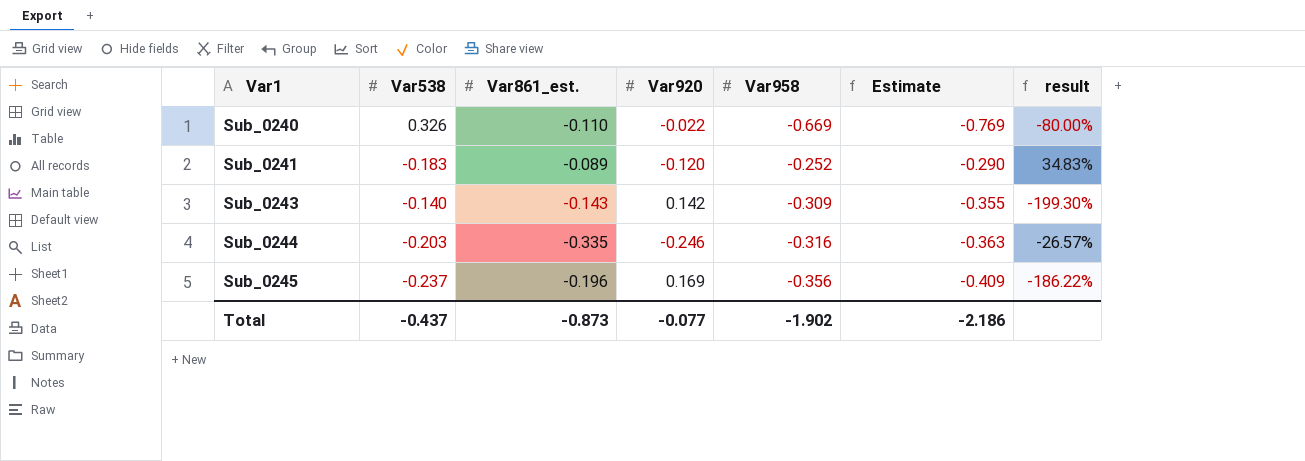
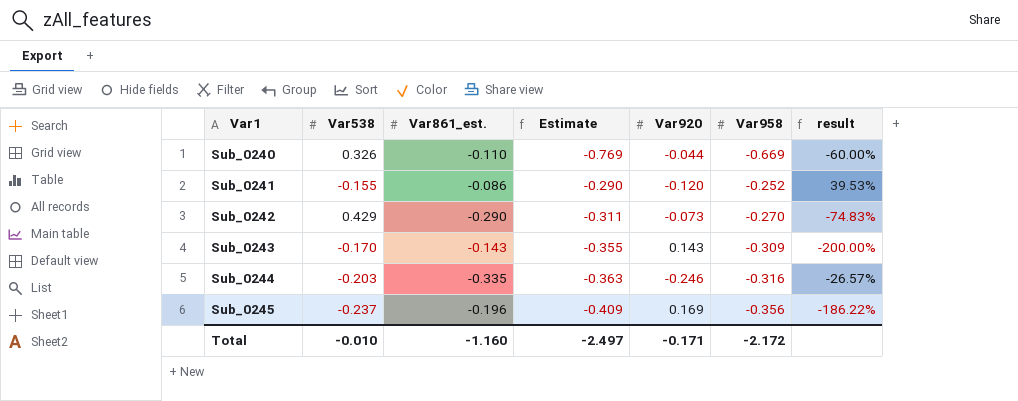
column Estimate | position: 6 -> 4
Sub_0240 | Var920: -0.022 -> -0.044
Sub_0240 | result: -80.00% -> -60.00%
Sub_0241 | Var538: -0.183 -> -0.155
Sub_0241 | Var861_est.: -0.089 -> -0.086
Sub_0241 | result: 34.83% -> 39.53%
row Sub_0242: none -> 0.429 | -0.290 | -0.311 | -0.073 | -0.270 | -74.83%
Sub_0243 | Var538: -0.140 -> -0.170
Sub_0243 | Var920: 0.142 -> 0.143
Sub_0243 | result: -199.30% -> -200.00%
Total | Var538: -0.437 -> -0.010
Total | Var861_est.: -0.873 -> -1.160
Total | Estimate: -2.186 -> -2.497
Total | Var920: -0.077 -> -0.171
Total | Var958: -1.902 -> -2.172

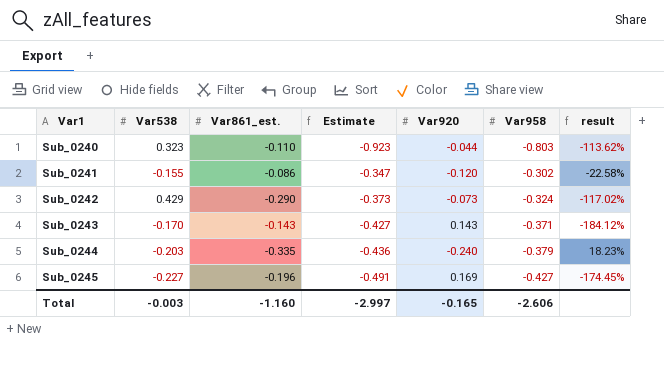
column result | formula: ([Var920] - [Var861_est.]) / [Var861_est.] -> ([Var920] - [Var538]) / [Var538]
Sub_0240 | Var538: 0.326 -> 0.323
Sub_0240 | Estimate: -0.769 -> -0.923
Sub_0240 | Var958: -0.669 -> -0.803
Sub_0241 | Estimate: -0.290 -> -0.347
Sub_0241 | Var958: -0.252 -> -0.302
Sub_0242 | Estimate: -0.311 -> -0.373
Sub_0242 | Var958: -0.270 -> -0.324
Sub_0243 | Estimate: -0.355 -> -0.427
Sub_0243 | Var958: -0.309 -> -0.371
Sub_0244 | Estimate: -0.363 -> -0.436
Sub_0244 | Var920: -0.246 -> -0.240
Sub_0244 | Var958: -0.316 -> -0.379
Sub_0245 | Var538: -0.237 -> -0.227
Sub_0245 | Estimate: -0.409 -> -0.491
Sub_0245 | Var958: -0.356 -> -0.427
Total | Var538: -0.010 -> -0.003
Total | Estimate: -2.497 -> -2.997
Total | Var920: -0.171 -> -0.165
Total | Var958: -2.172 -> -2.606

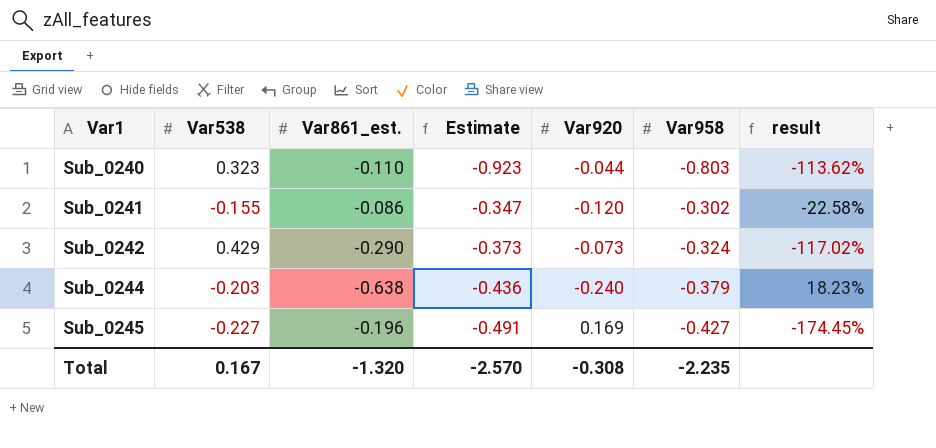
row Sub_0243: -0.170 | -0.143 | -0.427 | 0.143 | -0.371 | -184.12% -> none
Sub_0244 | Var861_est.: -0.335 -> -0.638
Total | Var538: -0.003 -> 0.167
Total | Var861_est.: -1.160 -> -1.320
Total | Estimate: -2.997 -> -2.570
Total | Var920: -0.165 -> -0.308
Total | Var958: -2.606 -> -2.235

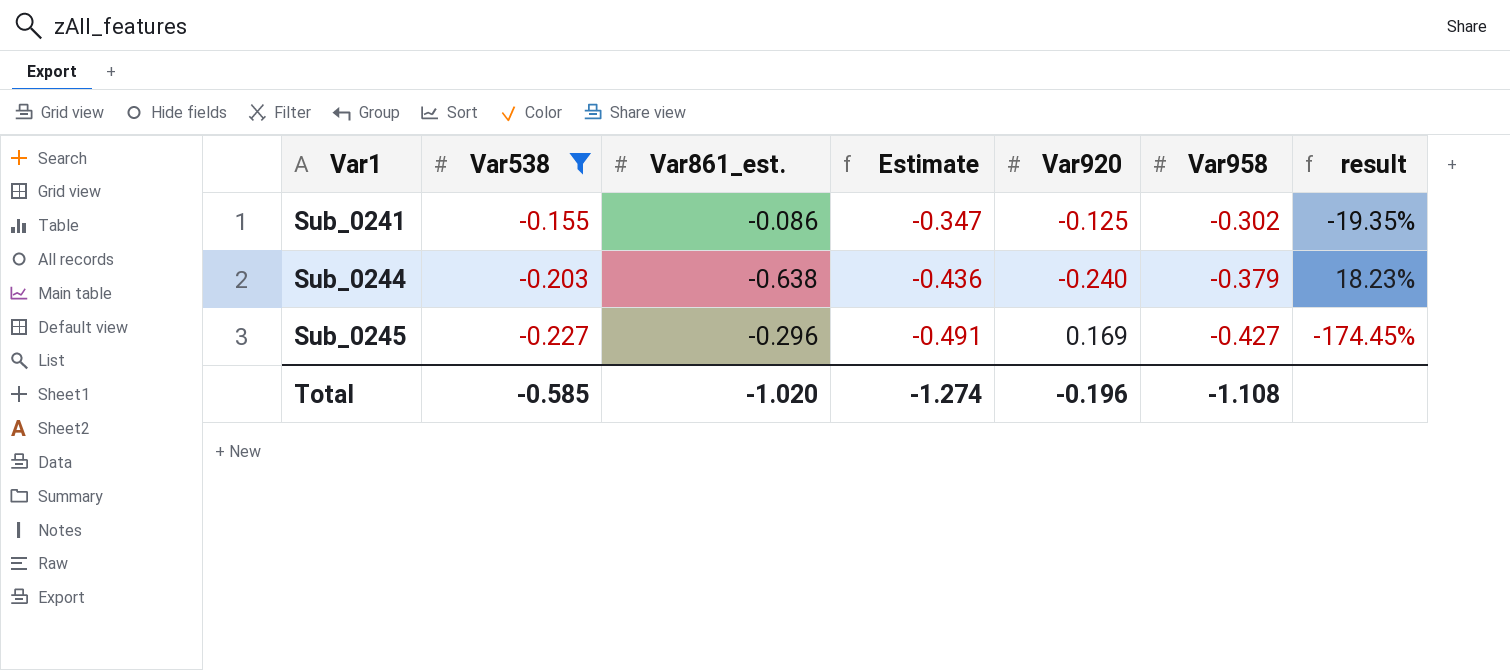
filter: none -> Var538 <= -0.155
Sub_0241 | Var920: -0.120 -> -0.125
Sub_0241 | result: -22.58% -> -19.35%
Sub_0245 | Var861_est.: -0.196 -> -0.296
Total | Var538: 0.167 -> -0.585
Total | Var861_est.: -1.320 -> -1.020
Total | Estimate: -2.570 -> -1.274
Total | Var920: -0.308 -> -0.196
Total | Var958: -2.235 -> -1.108

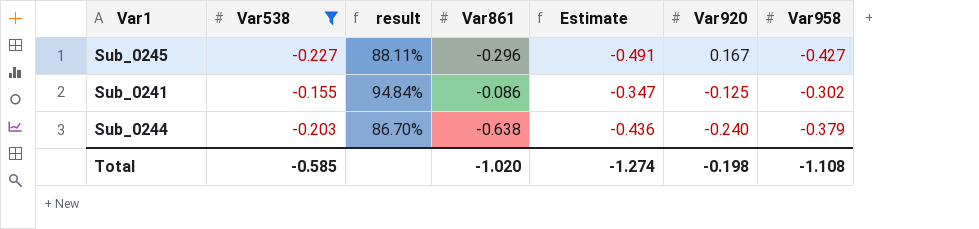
row order: Var1 ascending -> Var920 descending
column result | formula: ([Var920] - [Var538]) / [Var538] -> ([Var958] - [Var538]) / [Var538]
column result | position: 7 -> 3
column name: Var861_est. -> Var861
Sub_0245 | Var920: 0.169 -> 0.167
Total | Var920: -0.196 -> -0.198

